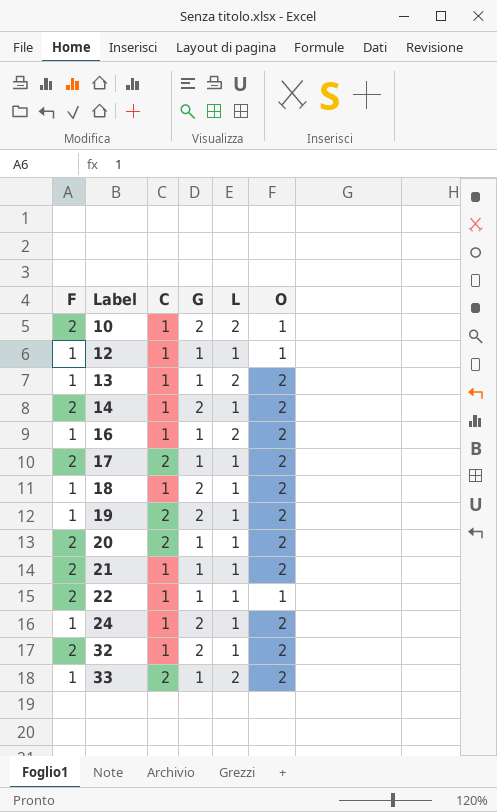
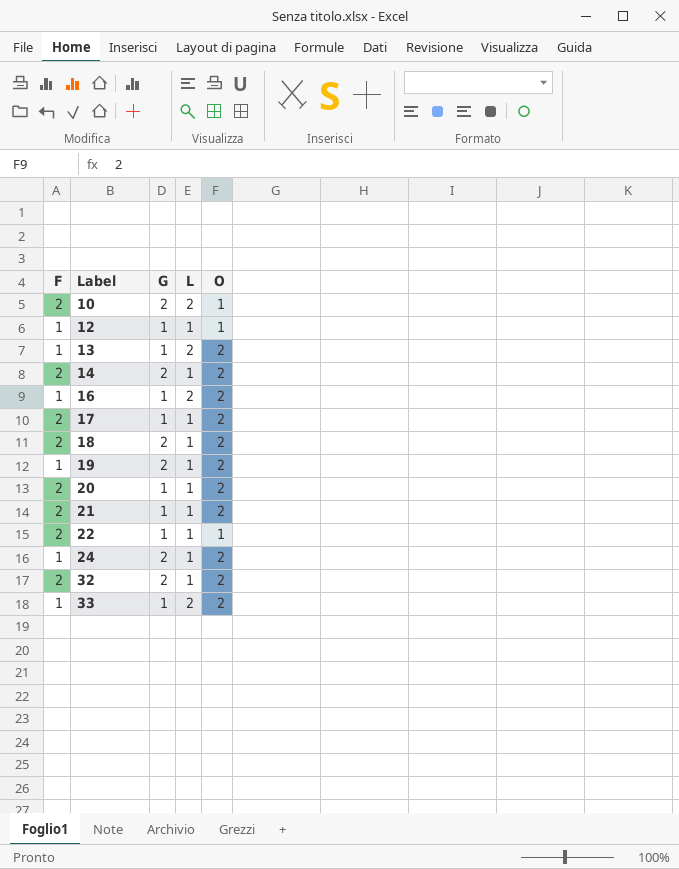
column C | position: 3 -> none
18 | F: 1 -> 2

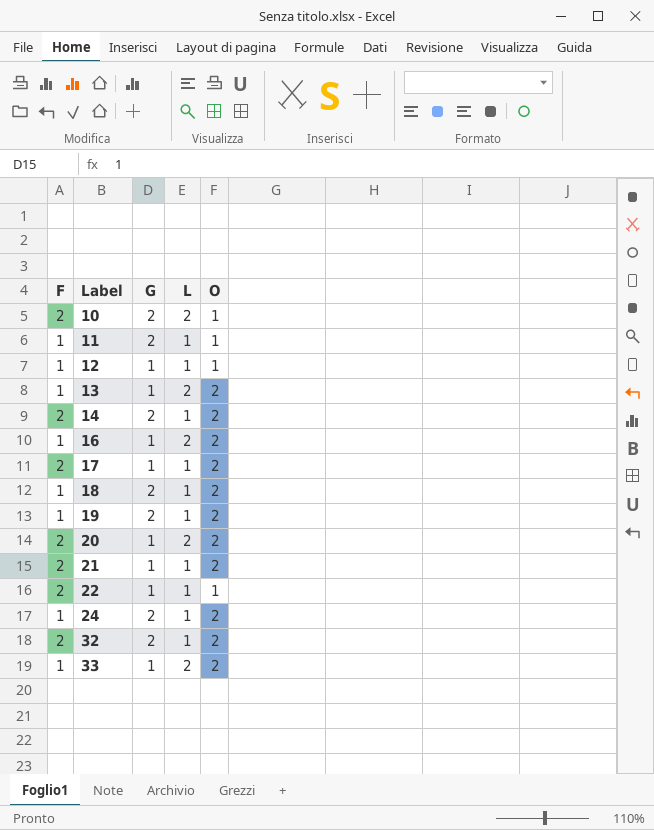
row 11: none -> 1 | 2 | 1 | 1
18 | F: 2 -> 1
20 | L: 1 -> 2

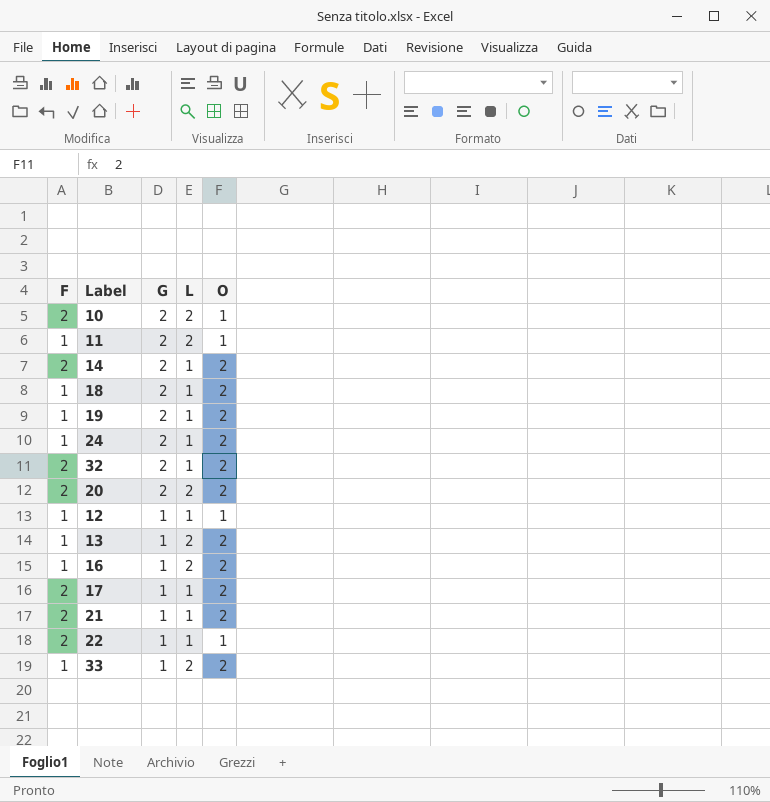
row order: Label ascending -> G descending
11 | L: 1 -> 2
20 | G: 1 -> 2

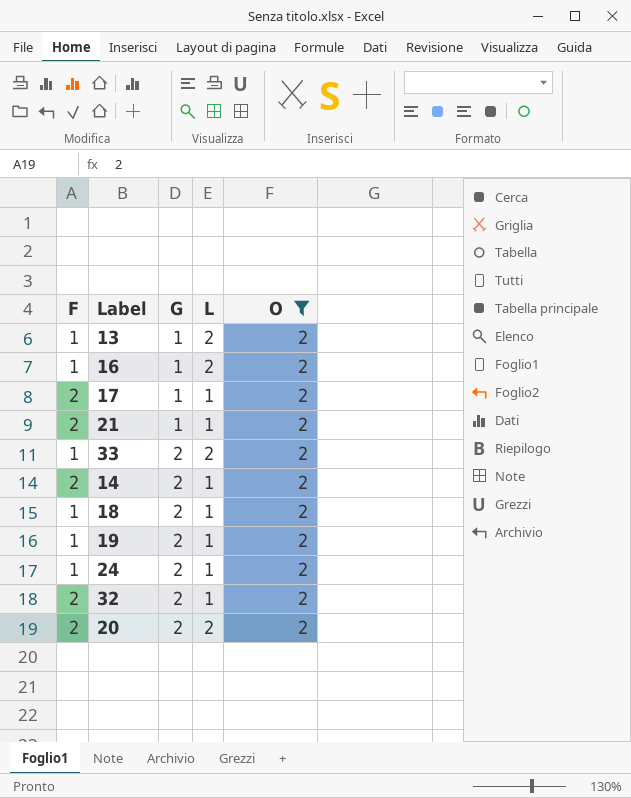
filter: none -> O = 2
row order: G descending -> G ascending
33 | G: 1 -> 2

